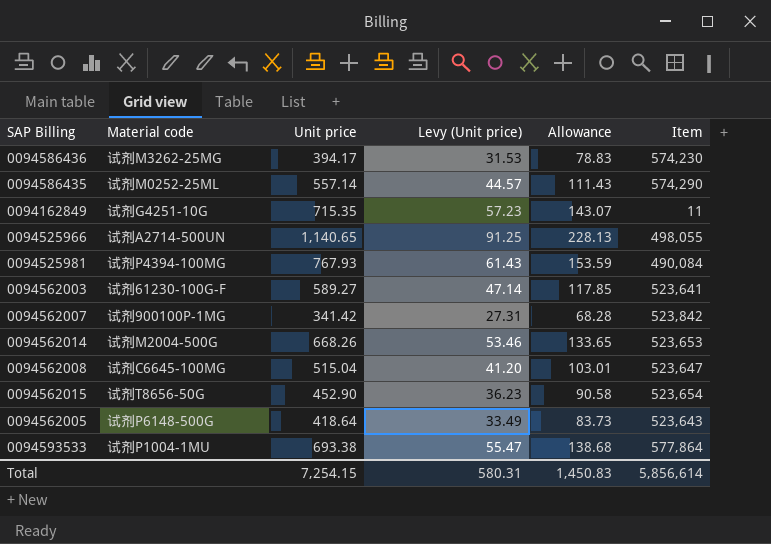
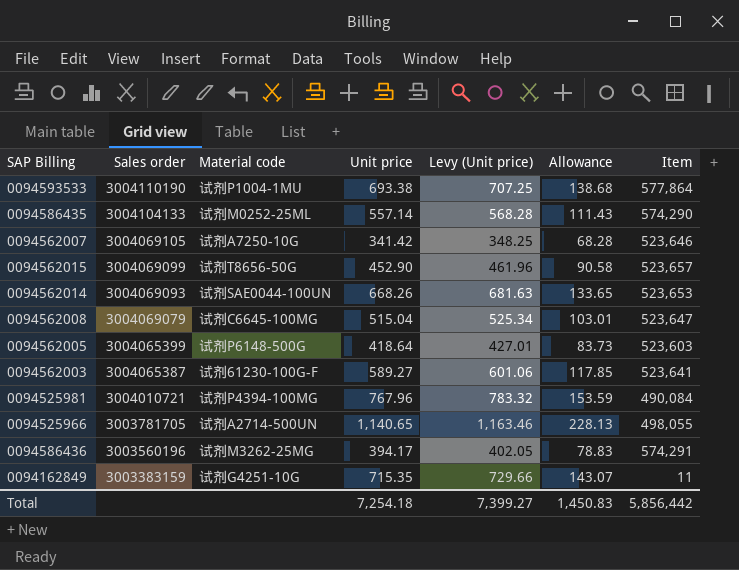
row order: none -> Sales order descending
column Sales order | position: none -> 2
column Levy (Unit price) | formula: [Unit price] * 0.08 -> [Unit price] * 1.02
0094562007 | Material code: 试剂900100P-1MG -> 试剂A7250-10G
0094562007 | Item: 523,842 -> 523,646
0094562015 | Item: 523,654 -> 523,657
0094562014 | Material code: 试剂M2004-500G -> 试剂SAE0044-100UN
0094562005 | Item: 523,643 -> 523,603
0094525981 | Unit price: 767.93 -> 767.96
0094586436 | Item: 574,230 -> 574,291
Total | Unit price: 7,254.15 -> 7,254.18
Total | Levy (Unit price): 580.31 -> 7,399.27
Total | Item: 5,856,614 -> 5,856,442

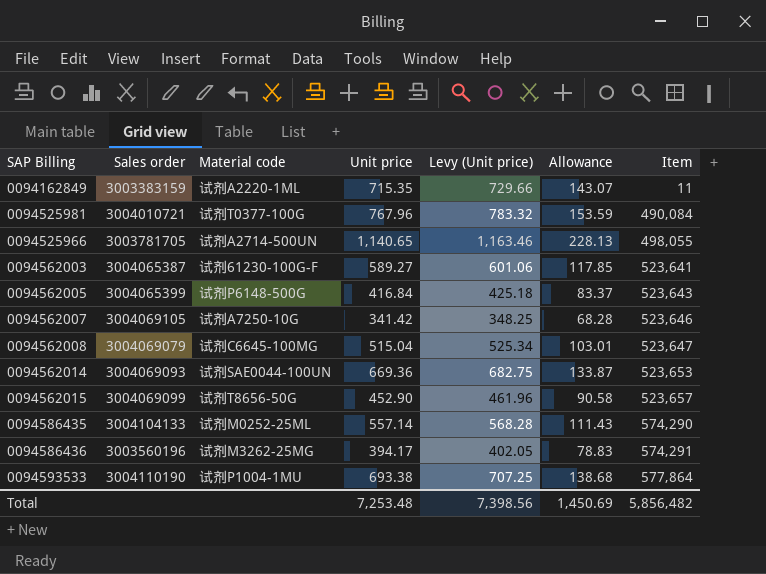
row order: Sales order descending -> Item ascending
0094162849 | Material code: 试剂G4251-10G -> 试剂A2220-1ML
0094525981 | Material code: 试剂P4394-100MG -> 试剂T0377-100G
0094562005 | Unit price: 418.64 -> 416.84
0094562005 | Levy (Unit price): 427.01 -> 425.18
0094562005 | Allowance: 83.73 -> 83.37
0094562005 | Item: 523,603 -> 523,643
0094562014 | Unit price: 668.26 -> 669.36
0094562014 | Levy (Unit price): 681.63 -> 682.75
0094562014 | Allowance: 133.65 -> 133.87
Total | Unit price: 7,254.18 -> 7,253.48
Total | Levy (Unit price): 7,399.27 -> 7,398.56
Total | Allowance: 1,450.83 -> 1,450.69
Total | Item: 5,856,442 -> 5,856,482

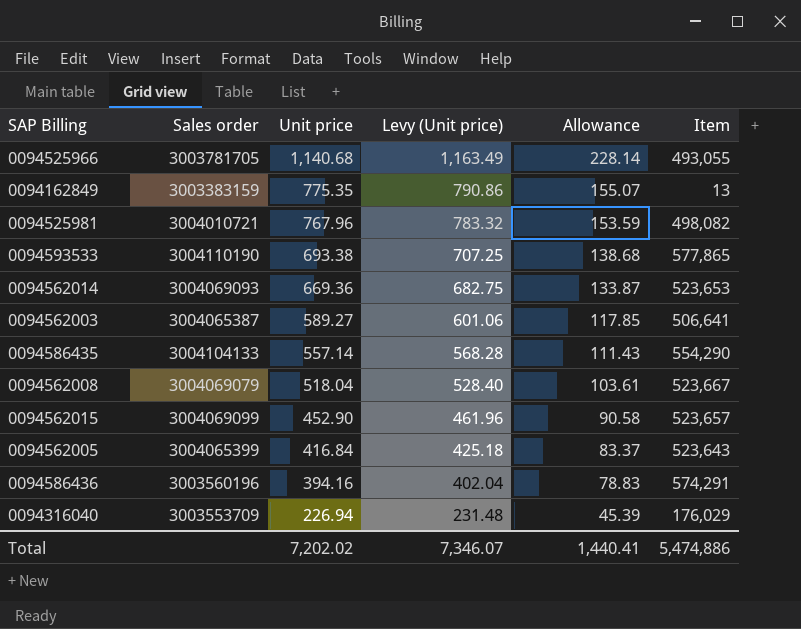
row order: Item ascending -> Unit price descending
column Material code | position: 3 -> none
row 0094562007: 3004069105 | 试剂A7250-10G | 341.42 | 348.25 | 68.28 | 523,646 -> none
0094525966 | Unit price: 1,140.65 -> 1,140.68
0094525966 | Levy (Unit price): 1,163.46 -> 1,163.49
0094525966 | Allowance: 228.13 -> 228.14
0094525966 | Item: 498,055 -> 493,055
0094162849 | Unit price: 715.35 -> 775.35
0094162849 | Levy (Unit price): 729.66 -> 790.86
0094162849 | Allowance: 143.07 -> 155.07
0094162849 | Item: 11 -> 13
0094525981 | Item: 490,084 -> 498,082
0094593533 | Item: 577,864 -> 577,865
0094562003 | Item: 523,641 -> 506,641
0094586435 | Item: 574,290 -> 554,290
0094562008 | Unit price: 515.04 -> 518.04
0094562008 | Levy (Unit price): 525.34 -> 528.40
0094562008 | Allowance: 103.01 -> 103.61
0094562008 | Item: 523,647 -> 523,667
0094586436 | Unit price: 394.17 -> 394.16
0094586436 | Levy (Unit price): 402.05 -> 402.04
row 0094316040: none -> 3003553709 | 226.94 | 231.48 | 45.39 | 176,029
Total | Unit price: 7,253.48 -> 7,202.02
Total | Levy (Unit price): 7,398.56 -> 7,346.07
Total | Allowance: 1,450.69 -> 1,440.41
Total | Item: 5,856,482 -> 5,474,886

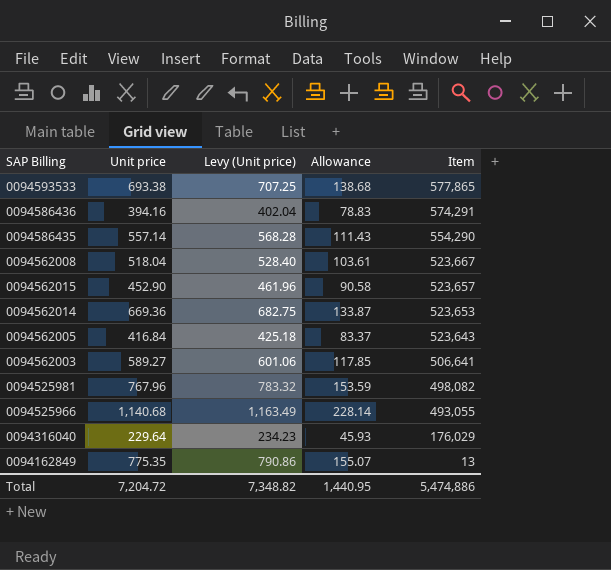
row order: Unit price descending -> Item descending
column Sales order | position: 2 -> none
0094316040 | Unit price: 226.94 -> 229.64
0094316040 | Levy (Unit price): 231.48 -> 234.23
0094316040 | Allowance: 45.39 -> 45.93
Total | Unit price: 7,202.02 -> 7,204.72
Total | Levy (Unit price): 7,346.07 -> 7,348.82
Total | Allowance: 1,440.41 -> 1,440.95

